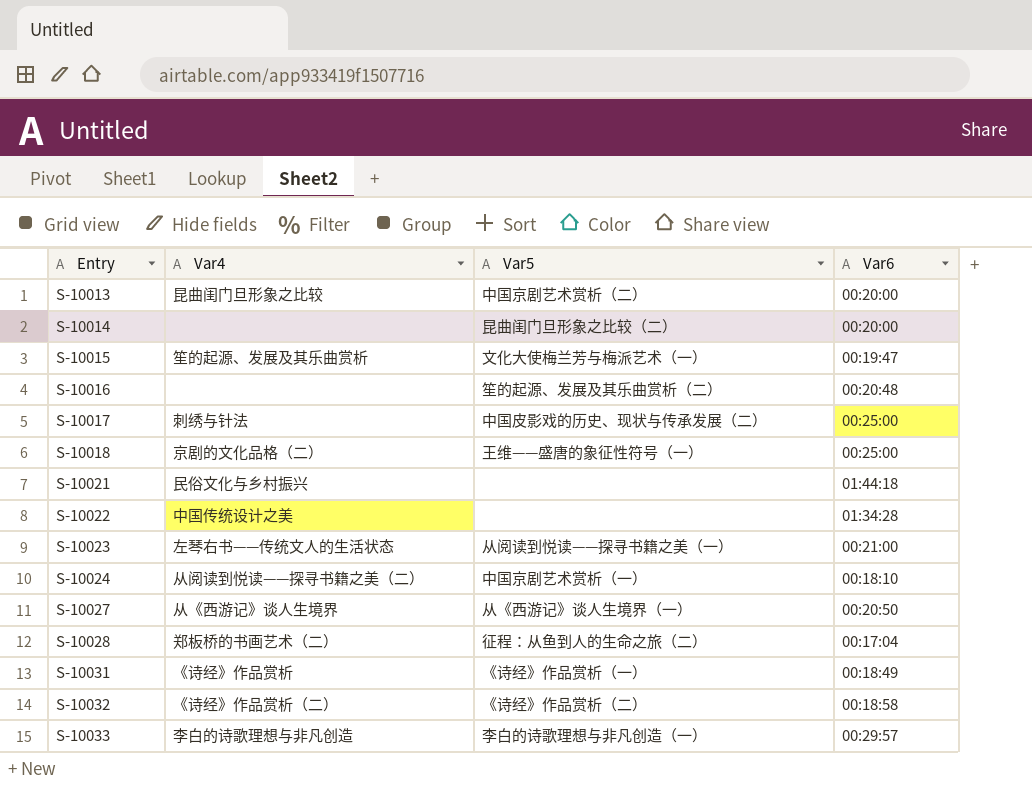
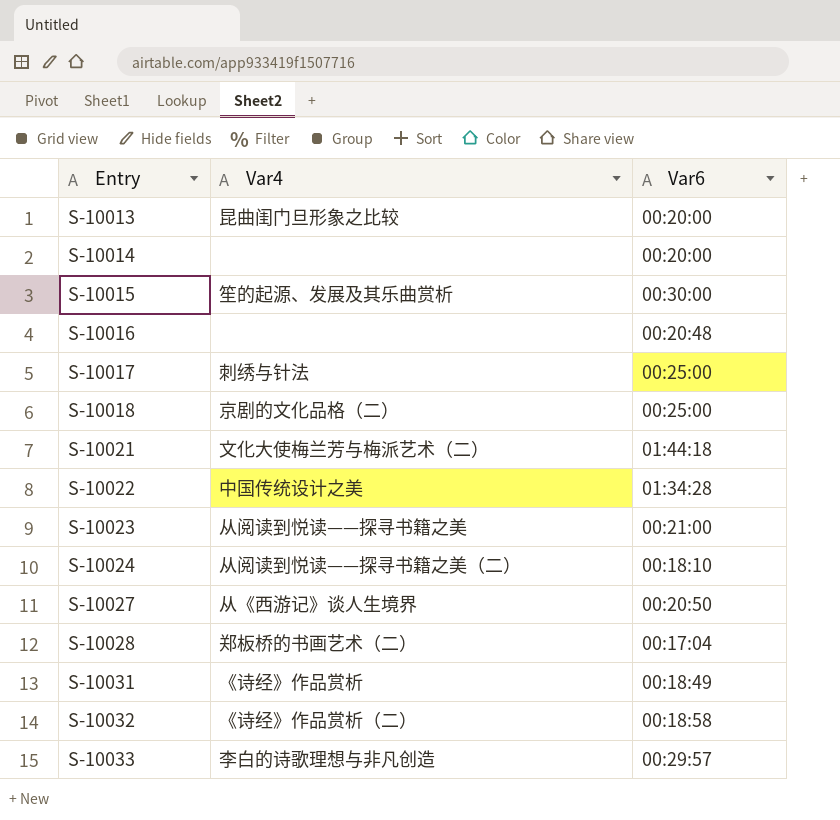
column Var5 | position: 3 -> none
S-10015 | Var6: 00:19:47 -> 00:30:00
S-10021 | Var4: 民俗文化与乡村振兴 -> 文化大使梅兰芳与梅派艺术（二）
S-10023 | Var4: 左琴右书——传统文人的生活状态 -> 从阅读到悦读——探寻书籍之美

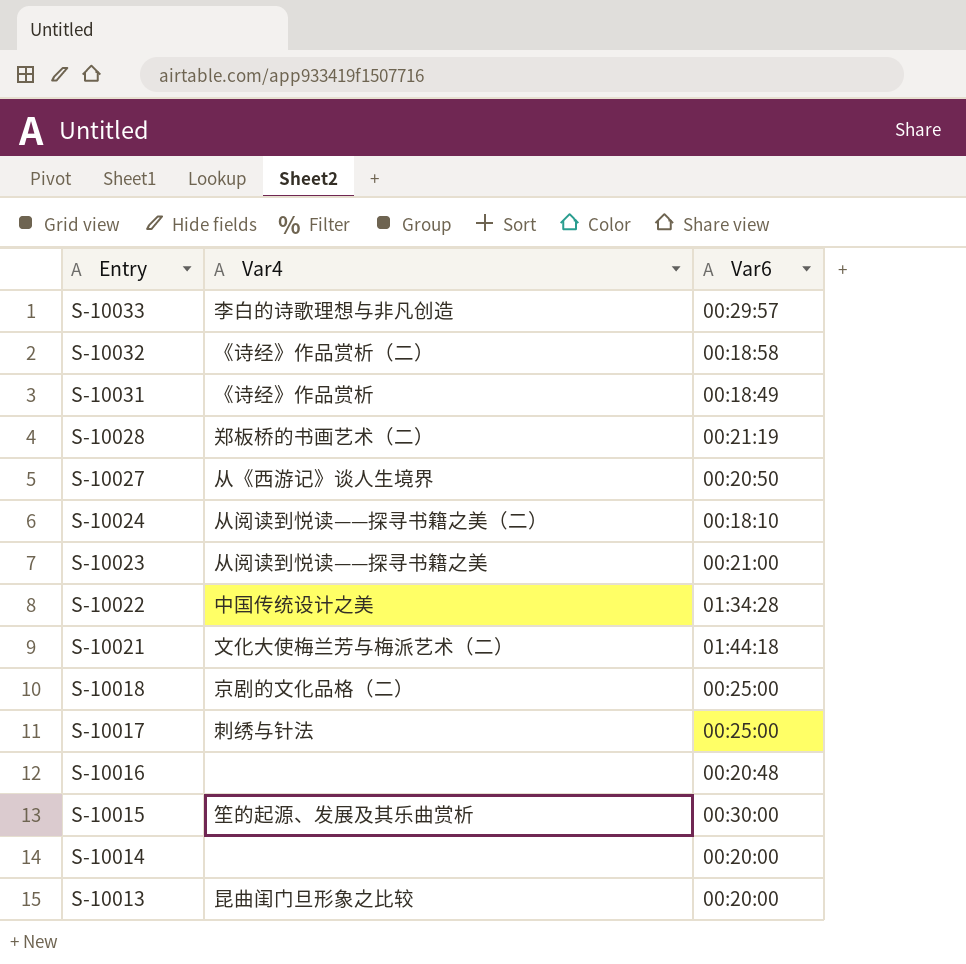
row order: Entry ascending -> Entry descending
S-10028 | Var6: 00:17:04 -> 00:21:19

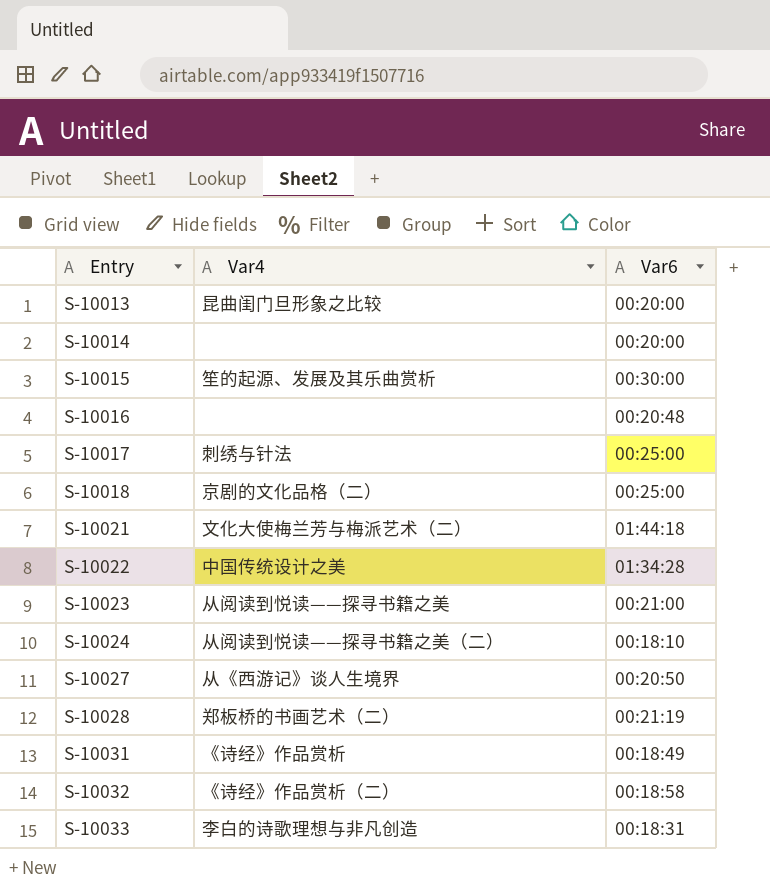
row order: Entry descending -> Entry ascending
S-10033 | Var6: 00:29:57 -> 00:18:31

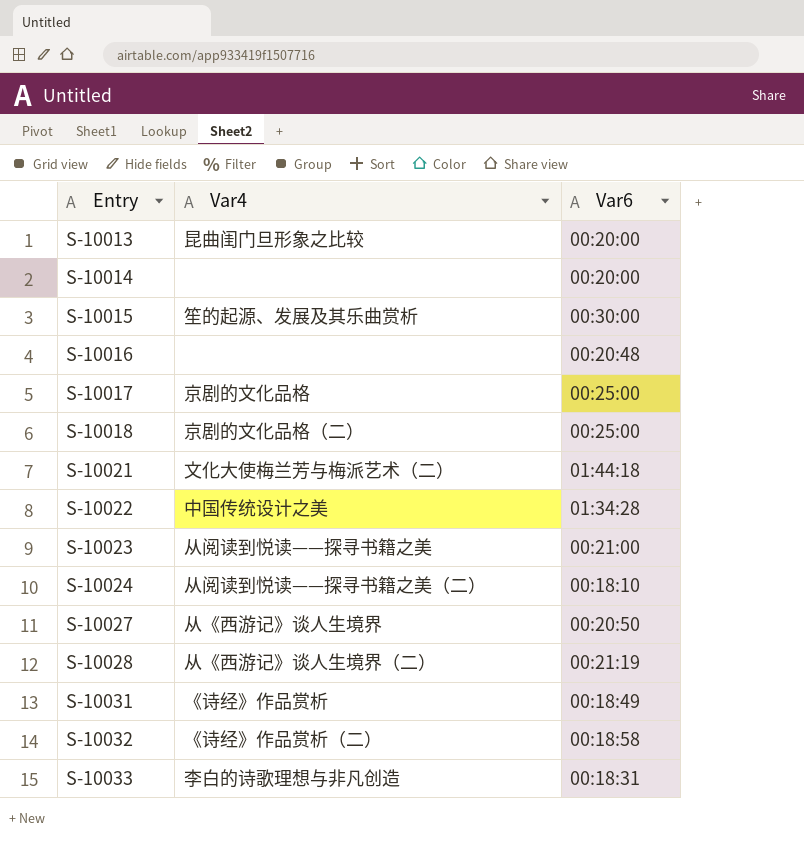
S-10017 | Var4: 刺绣与针法 -> 京剧的文化品格
S-10028 | Var4: 郑板桥的书画艺术（二） -> 从《西游记》谈人生境界（二）

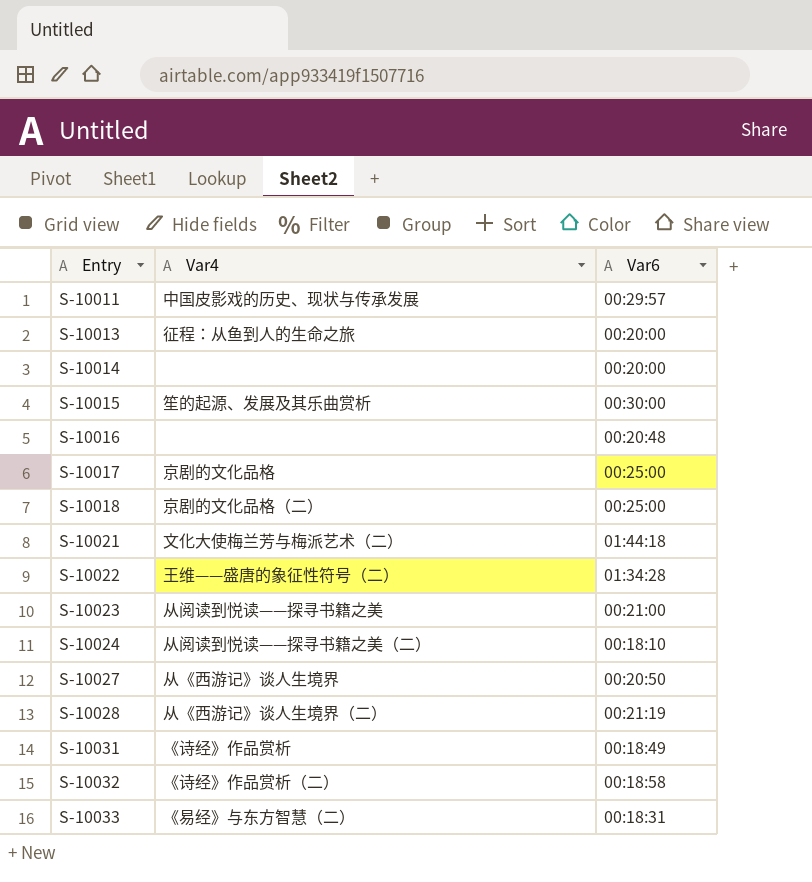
row S-10011: none -> 中国皮影戏的历史、现状与传承发展 | 00:29:57
S-10013 | Var4: 昆曲闺门旦形象之比较 -> 征程：从鱼到人的生命之旅
S-10022 | Var4: 中国传统设计之美 -> 王维——盛唐的象征性符号（二）
S-10033 | Var4: 李白的诗歌理想与非凡创造 -> 《易经》与东方智慧（二）

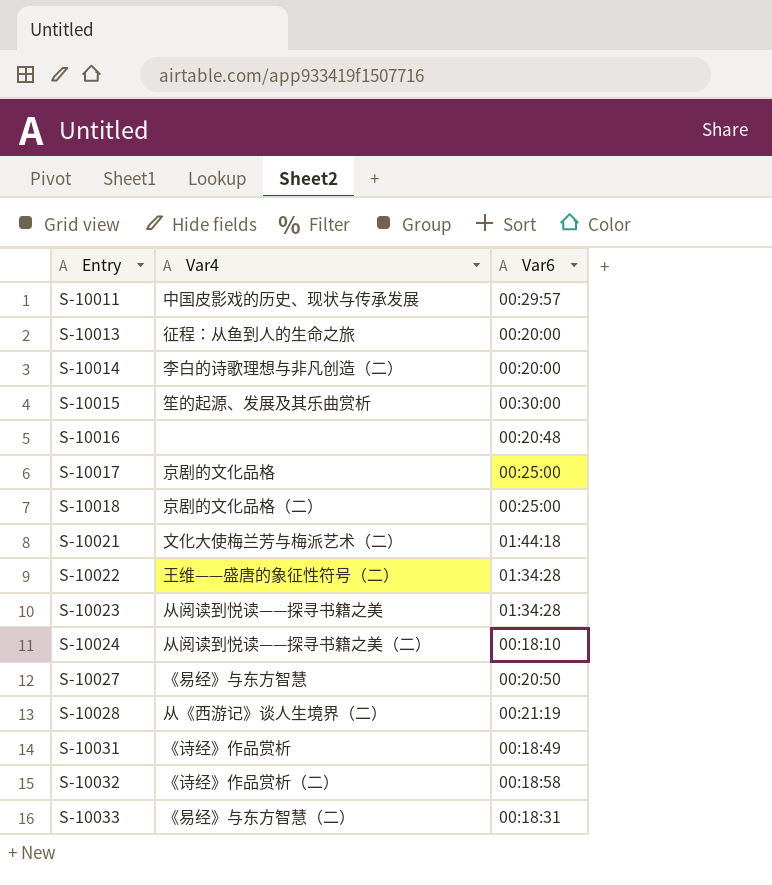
S-10014 | Var4: none -> 李白的诗歌理想与非凡创造（二）
S-10023 | Var6: 00:21:00 -> 01:34:28
S-10027 | Var4: 从《西游记》谈人生境界 -> 《易经》与东方智慧

